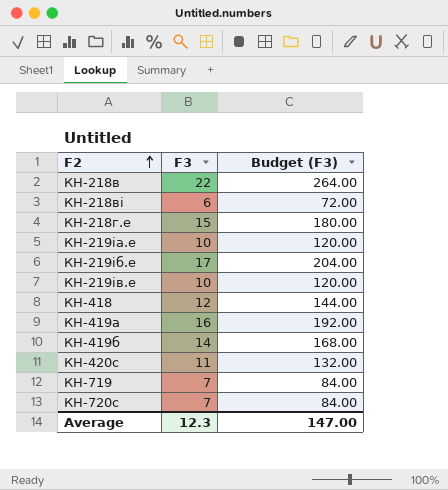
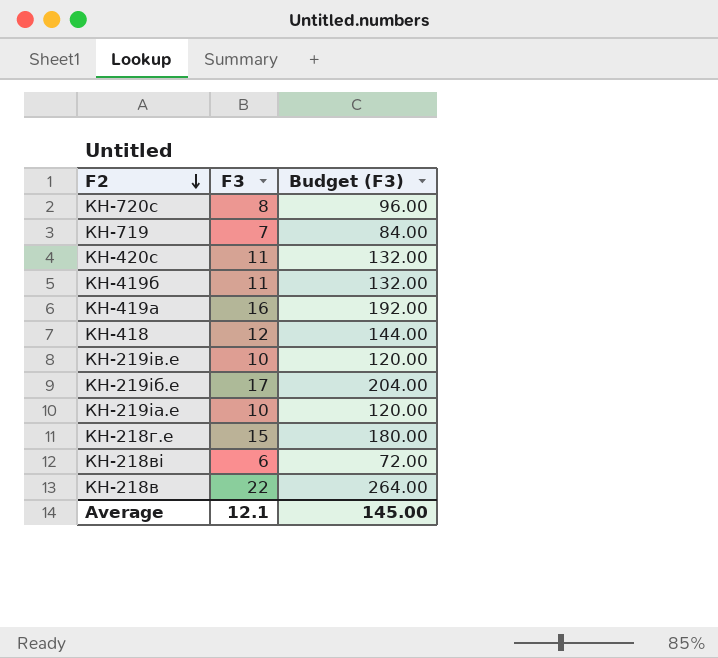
row order: F2 ascending -> F2 descending
КН-720с | F3: 7 -> 8
КН-720с | Budget (F3): 84.00 -> 96.00
КН-419б | F3: 14 -> 11
КН-419б | Budget (F3): 168.00 -> 132.00
Average | F3: 12.3 -> 12.1
Average | Budget (F3): 147.00 -> 145.00

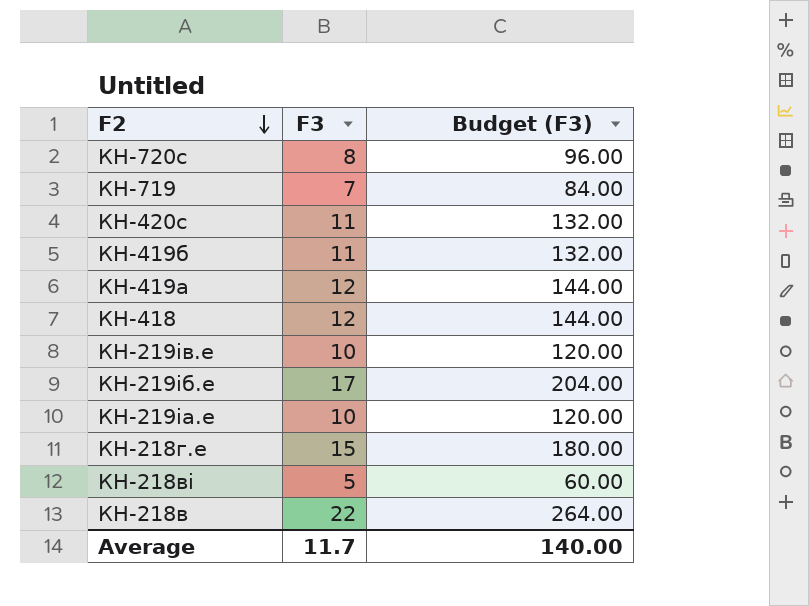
КН-419а | F3: 16 -> 12
КН-419а | Budget (F3): 192.00 -> 144.00
КН-218ві | F3: 6 -> 5
КН-218ві | Budget (F3): 72.00 -> 60.00
Average | F3: 12.1 -> 11.7
Average | Budget (F3): 145.00 -> 140.00

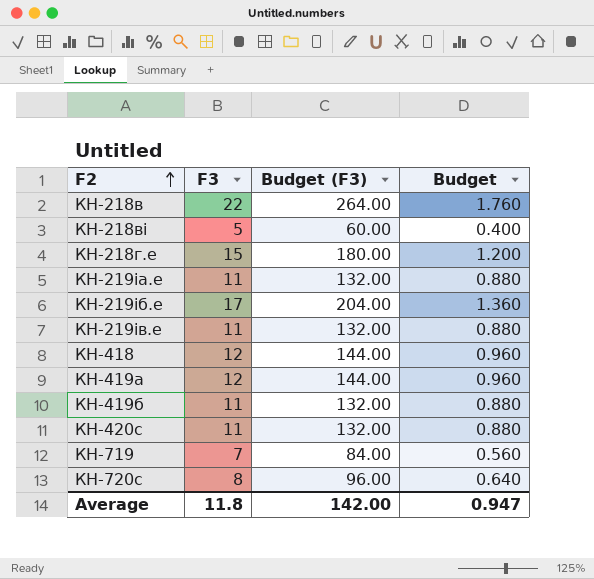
row order: F2 descending -> F2 ascending
column Budget | formula: none -> [F3] * 0.08
КН-219іа.е | F3: 10 -> 11
КН-219іа.е | Budget (F3): 120.00 -> 132.00
КН-219ів.е | F3: 10 -> 11
КН-219ів.е | Budget (F3): 120.00 -> 132.00
Average | F3: 11.7 -> 11.8
Average | Budget (F3): 140.00 -> 142.00

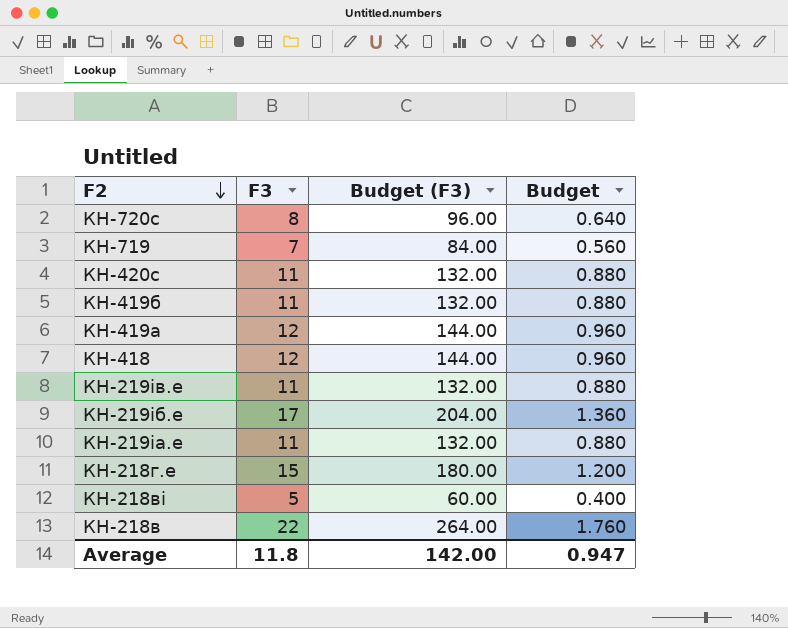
row order: F2 ascending -> F2 descending

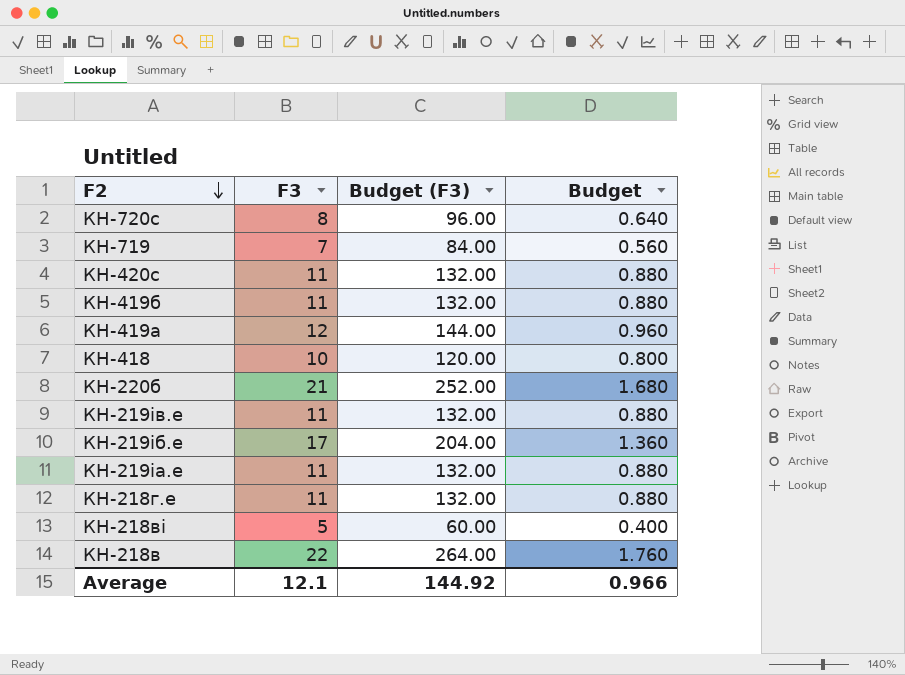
КН-418 | F3: 12 -> 10
КН-418 | Budget (F3): 144.00 -> 120.00
КН-418 | Budget: 0.960 -> 0.800
row КН-220б: none -> 21 | 252.00 | 1.680
КН-218г.e | F3: 15 -> 11
КН-218г.e | Budget (F3): 180.00 -> 132.00
КН-218г.e | Budget: 1.200 -> 0.880
Average | F3: 11.8 -> 12.1
Average | Budget (F3): 142.00 -> 144.92
Average | Budget: 0.947 -> 0.966

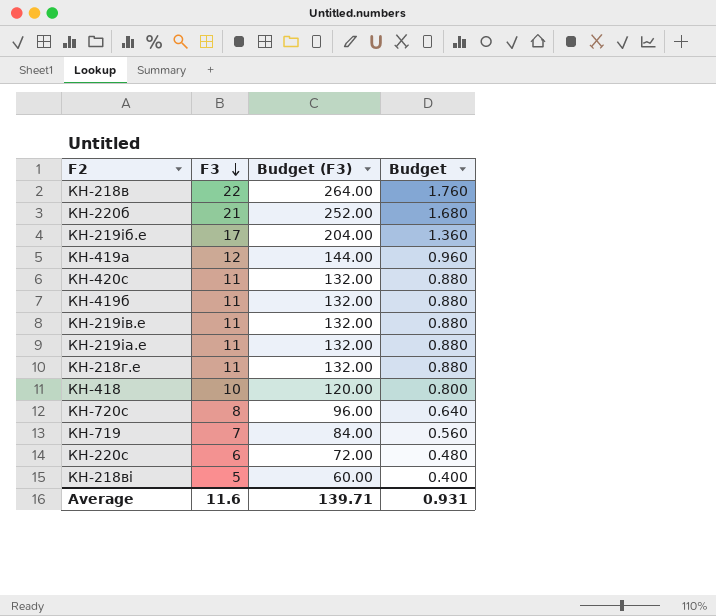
row order: F2 descending -> F3 descending
row КН-220с: none -> 6 | 72.00 | 0.480
Average | F3: 12.1 -> 11.6
Average | Budget (F3): 144.92 -> 139.71
Average | Budget: 0.966 -> 0.931

